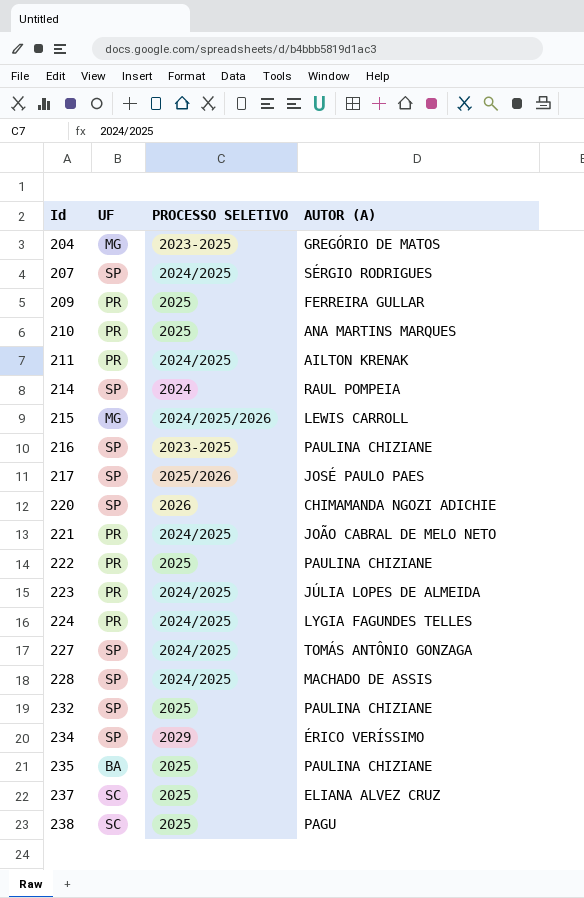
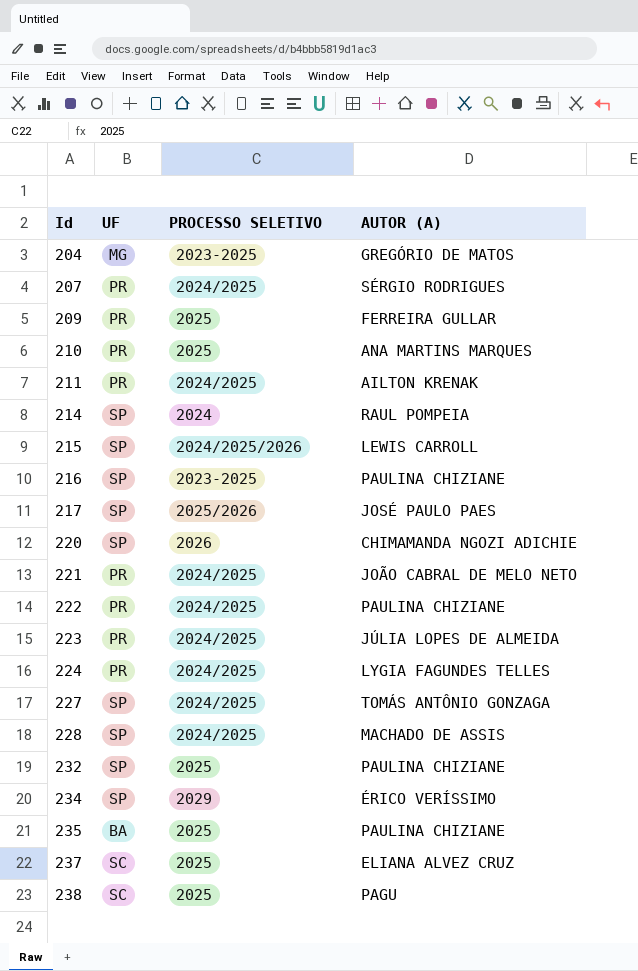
207 | UF: SP -> PR
215 | UF: MG -> SP
222 | PROCESSO SELETIVO: 2025 -> 2024/2025

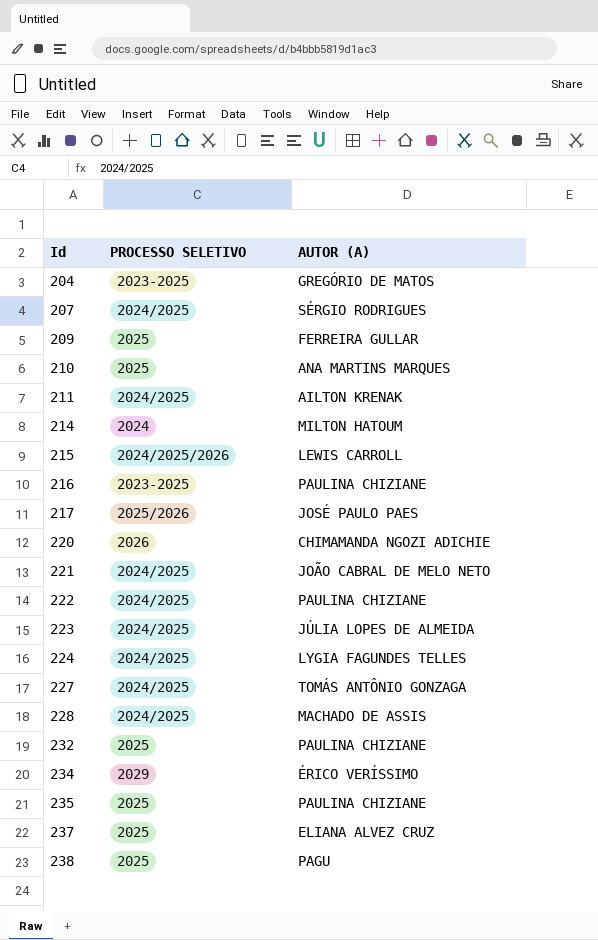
column UF | position: 2 -> none
214 | AUTOR (A): RAUL POMPEIA -> MILTON HATOUM

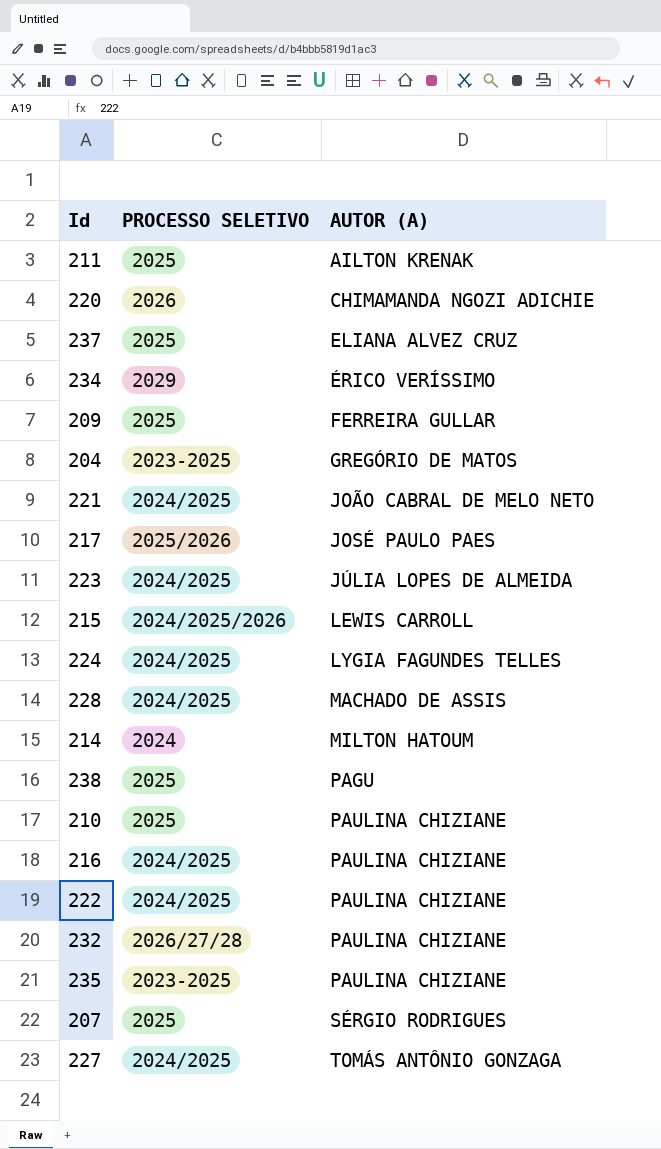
row order: Id ascending -> AUTOR (A) ascending
211 | PROCESSO SELETIVO: 2024/2025 -> 2025
210 | AUTOR (A): ANA MARTINS MARQUES -> PAULINA CHIZIANE
216 | PROCESSO SELETIVO: 2023-2025 -> 2024/2025
232 | PROCESSO SELETIVO: 2025 -> 2026/27/28
235 | PROCESSO SELETIVO: 2025 -> 2023-2025
207 | PROCESSO SELETIVO: 2024/2025 -> 2025

